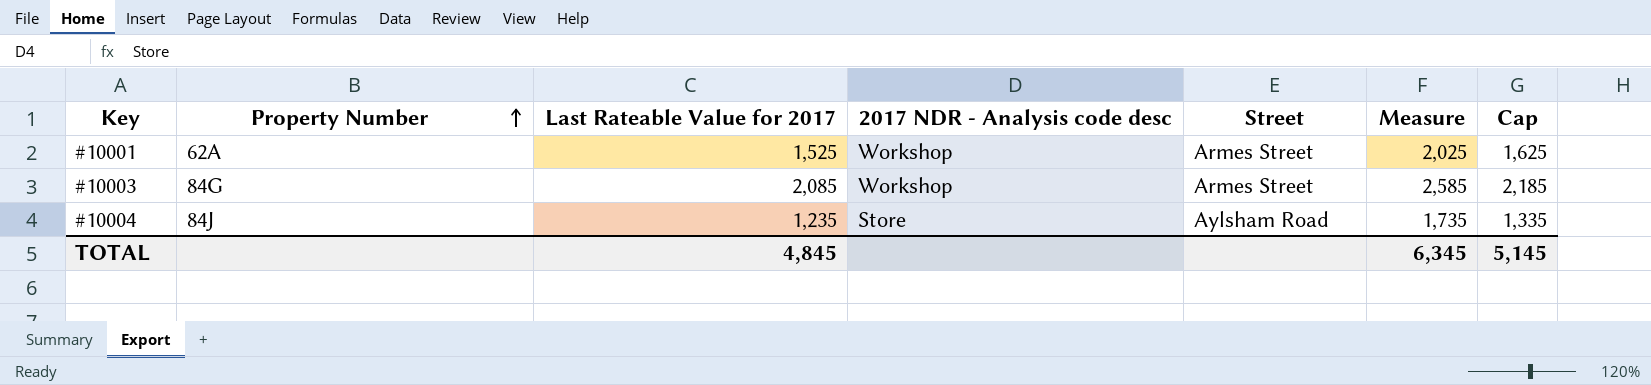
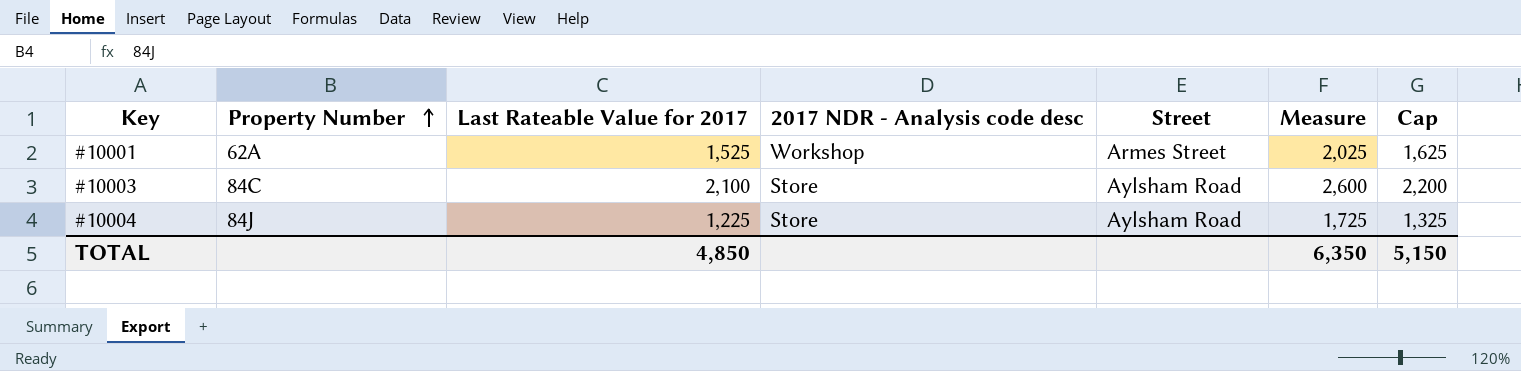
#10003 | Property Number: 84G -> 84C
#10003 | Last Rateable Value for 2017: 2,085 -> 2,100
#10003 | 2017 NDR - Analysis code desc: Workshop -> Store
#10003 | Street: Armes Street -> Aylsham Road
#10003 | Measure: 2,585 -> 2,600
#10003 | Cap: 2,185 -> 2,200
#10004 | Last Rateable Value for 2017: 1,235 -> 1,225
#10004 | Measure: 1,735 -> 1,725
#10004 | Cap: 1,335 -> 1,325
TOTAL | Last Rateable Value for 2017: 4,845 -> 4,850
TOTAL | Measure: 6,345 -> 6,350
TOTAL | Cap: 5,145 -> 5,150

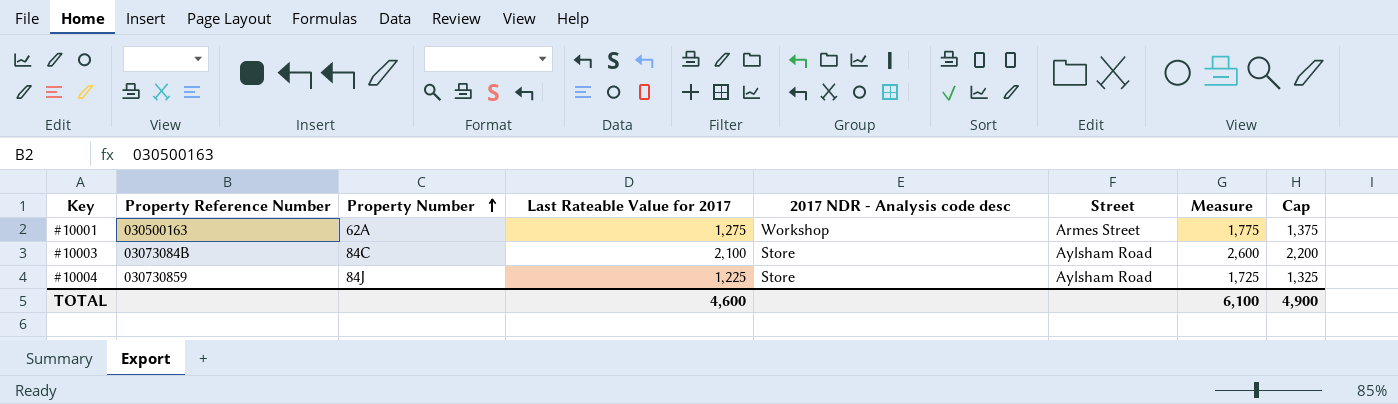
column Property Reference Number | position: none -> 2
#10001 | Last Rateable Value for 2017: 1,525 -> 1,275
#10001 | Measure: 2,025 -> 1,775
#10001 | Cap: 1,625 -> 1,375
TOTAL | Last Rateable Value for 2017: 4,850 -> 4,600
TOTAL | Measure: 6,350 -> 6,100
TOTAL | Cap: 5,150 -> 4,900

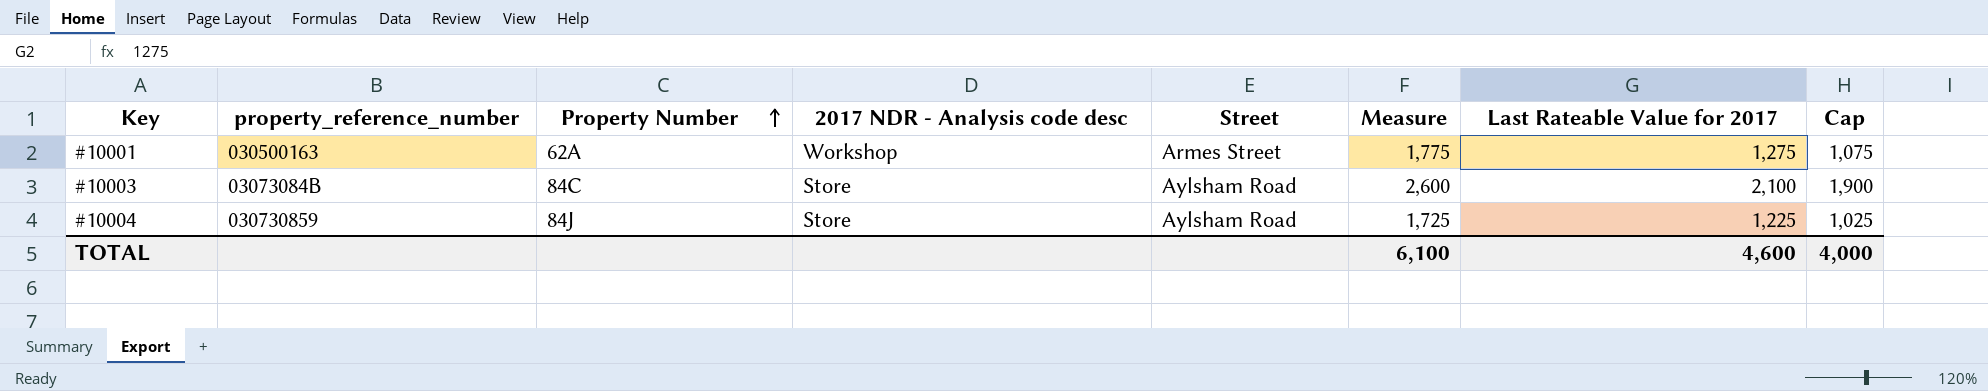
column name: Property Reference Number -> property_reference_number
column Last Rateable Value for 2017 | position: 4 -> 7
column Cap | formula: [Last Rateable Value for 2017] + 100 -> [Last Rateable Value for 2017] - 200
TOTAL | Cap: 4,900 -> 4,000

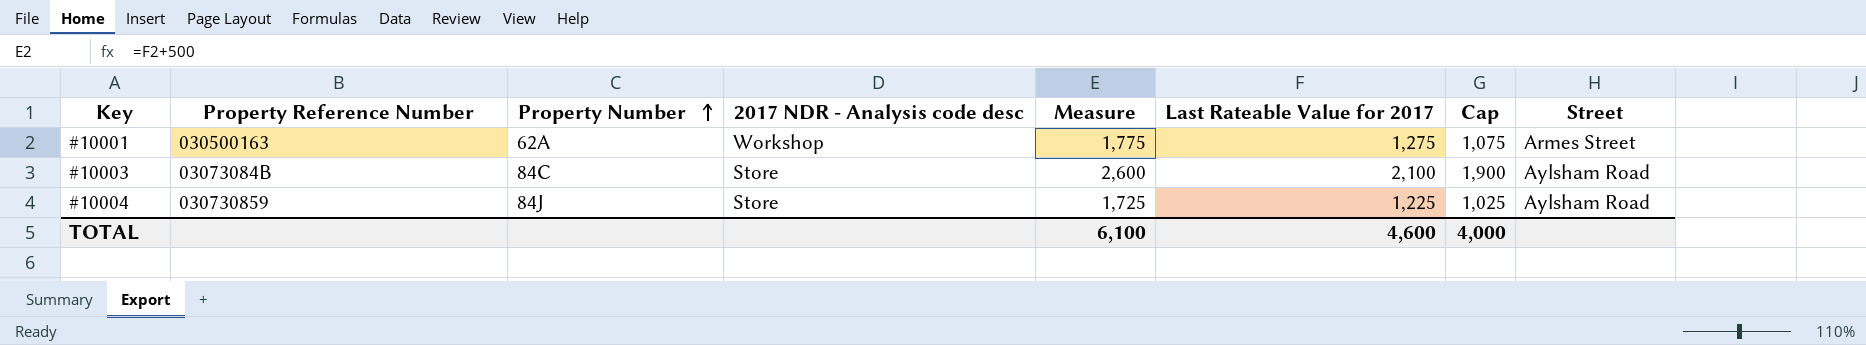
column name: property_reference_number -> Property Reference Number
column Street | position: 5 -> 8

